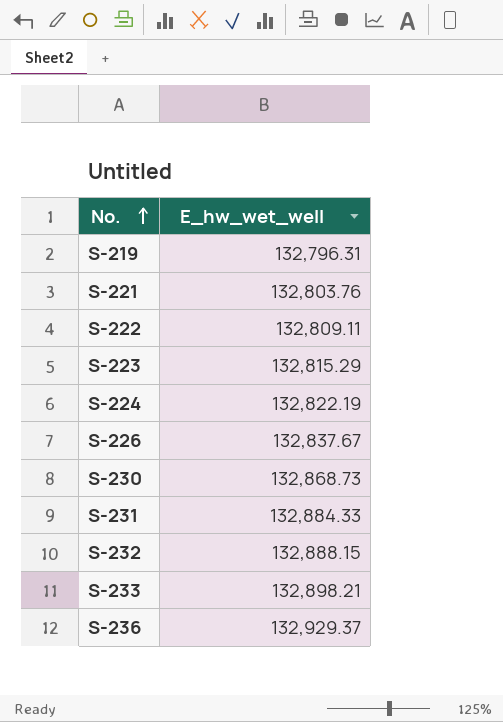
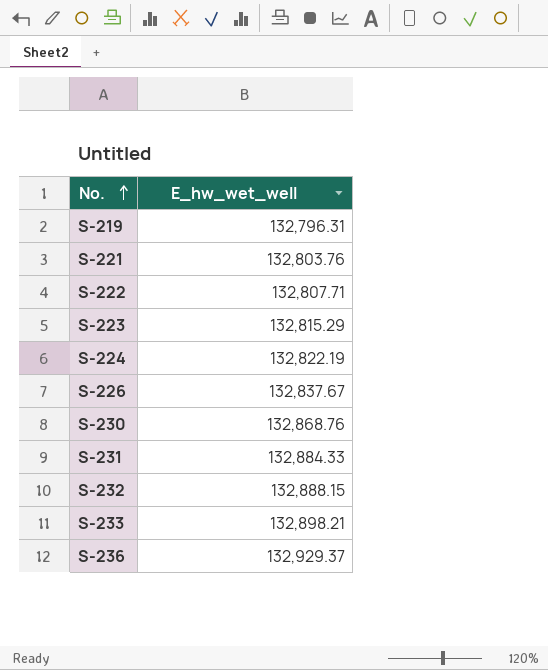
S-222 | E_hw_wet_well: 132,809.11 -> 132,807.71
S-230 | E_hw_wet_well: 132,868.73 -> 132,868.76

